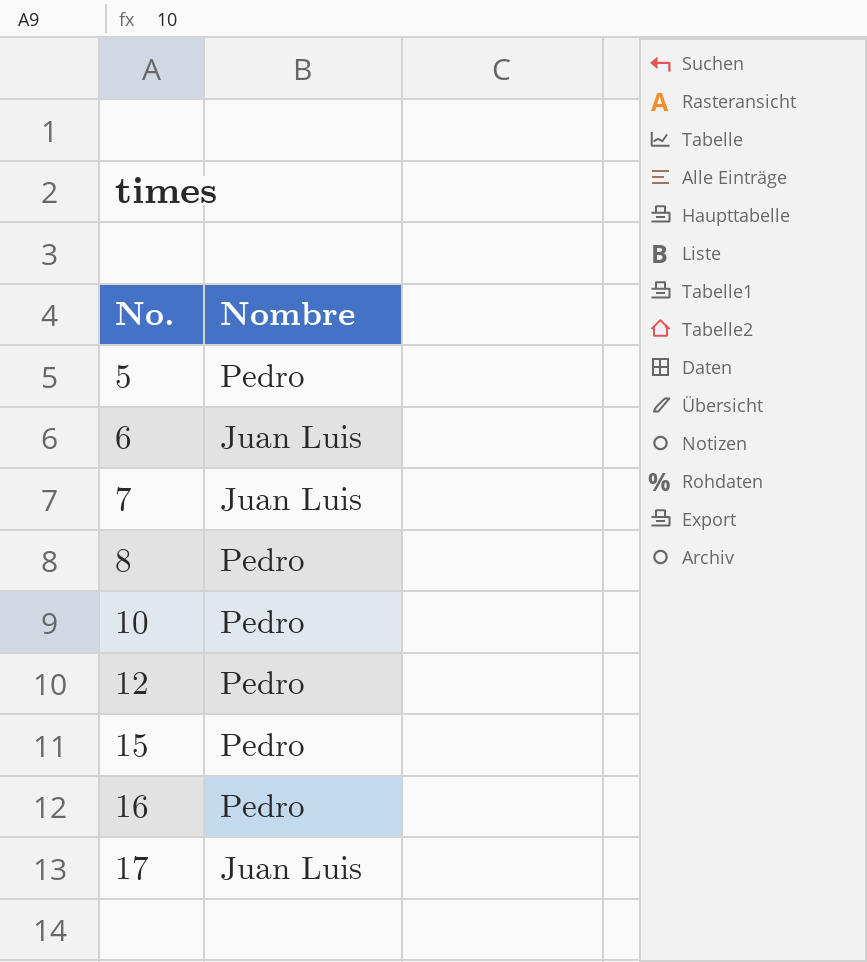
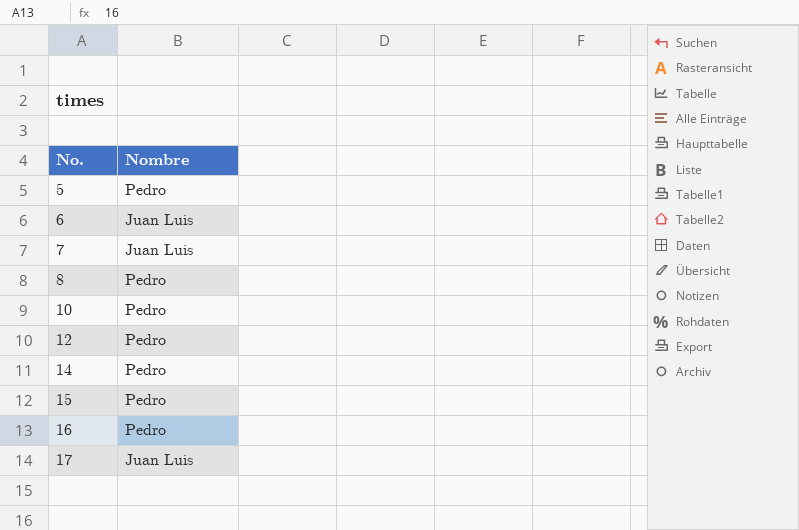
row 14: none -> Pedro

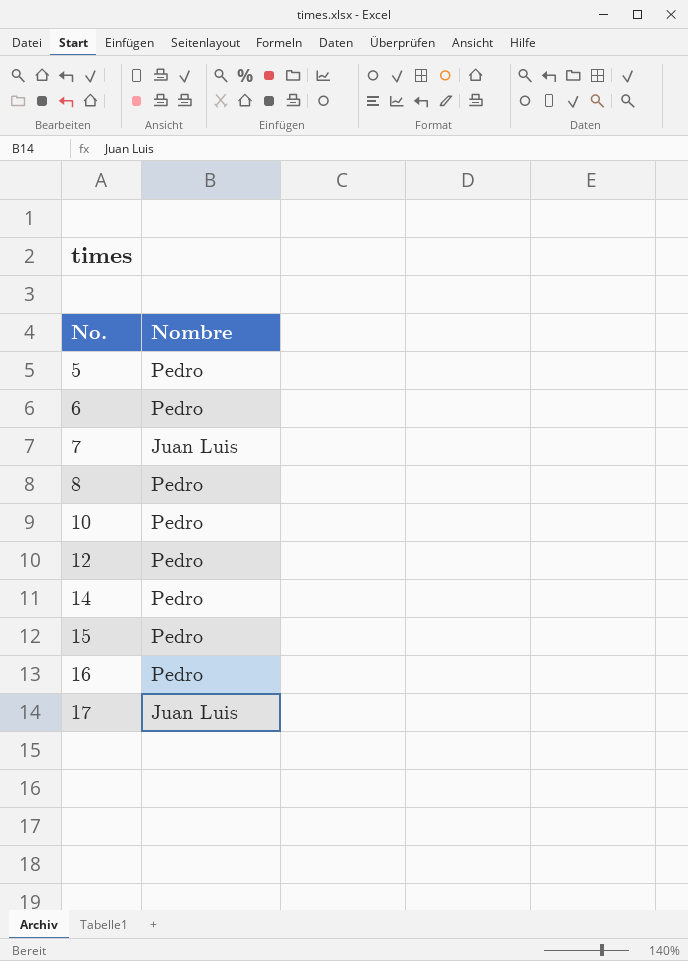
6 | Nombre: Juan Luis -> Pedro

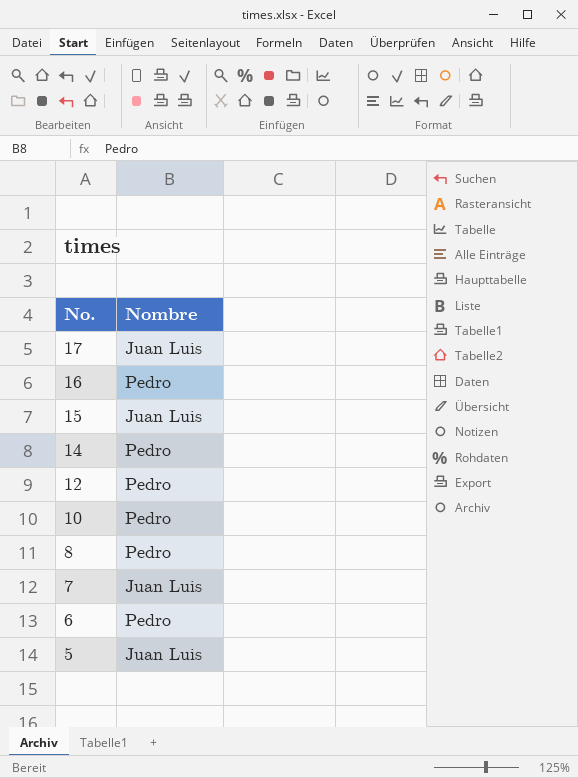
row order: No. ascending -> No. descending
15 | Nombre: Pedro -> Juan Luis
5 | Nombre: Pedro -> Juan Luis

